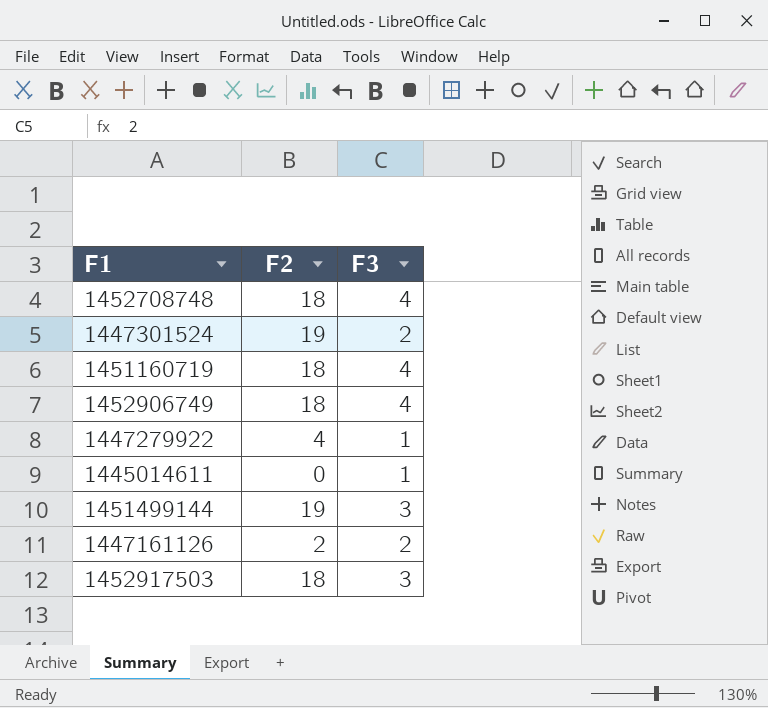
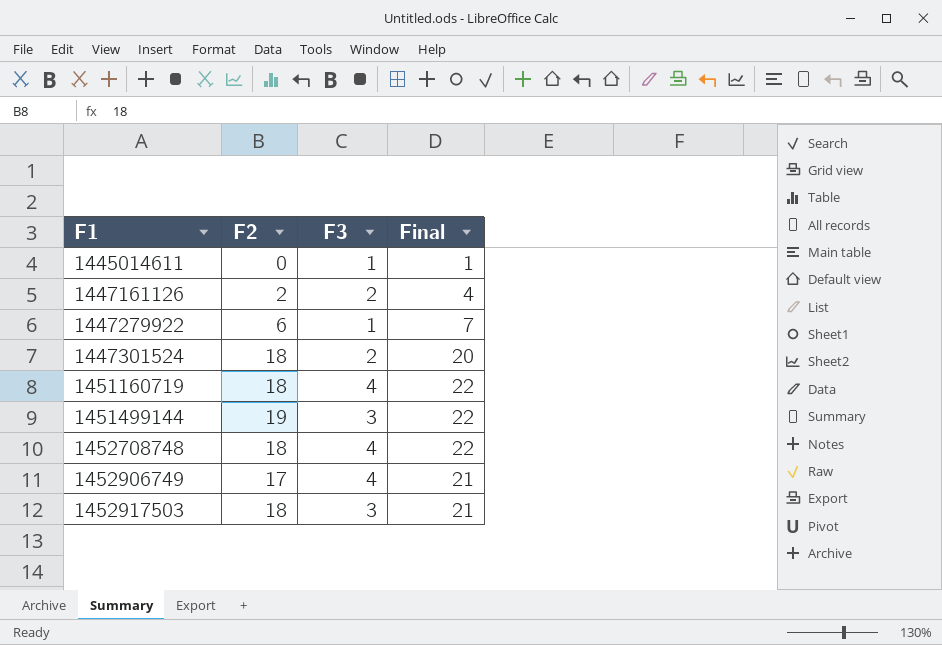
row order: none -> F1 ascending
column Final | formula: none -> [F2] + [F3]
1447279922 | F2: 4 -> 6
1447301524 | F2: 19 -> 18
1452906749 | F2: 18 -> 17

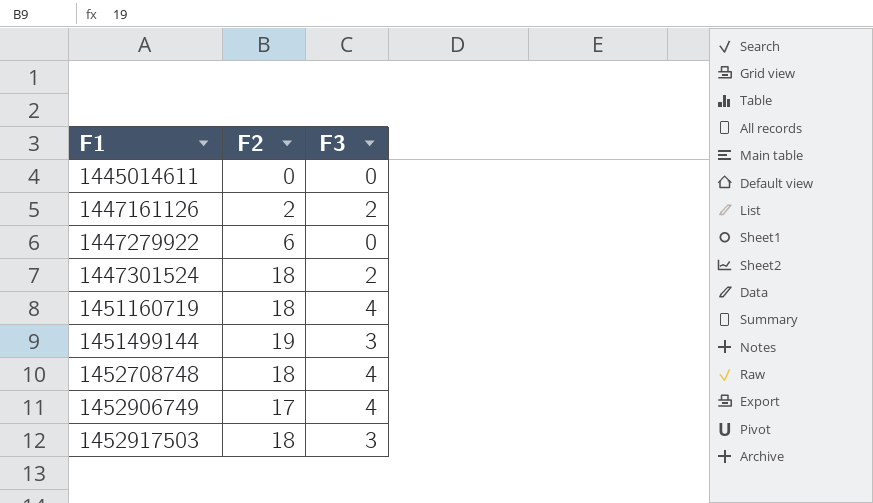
column Final | formula: [F2] + [F3] -> none
1445014611 | F3: 1 -> 0
1447279922 | F3: 1 -> 0

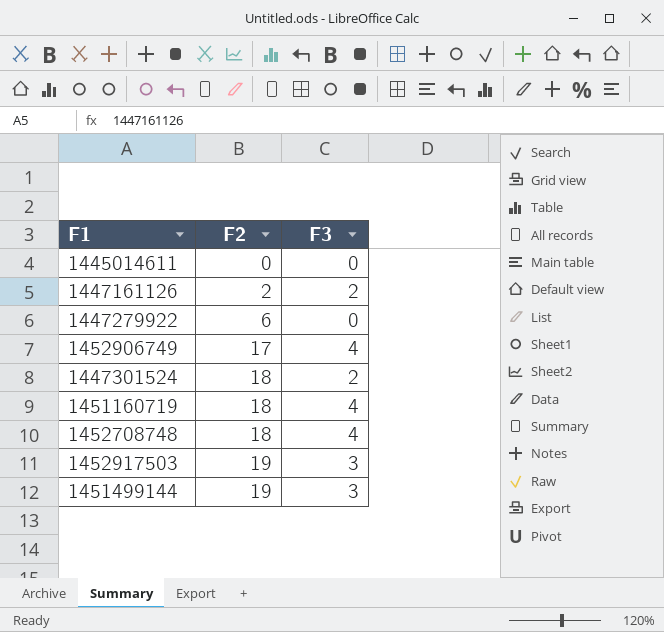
row order: F1 ascending -> F2 ascending
1452917503 | F2: 18 -> 19

